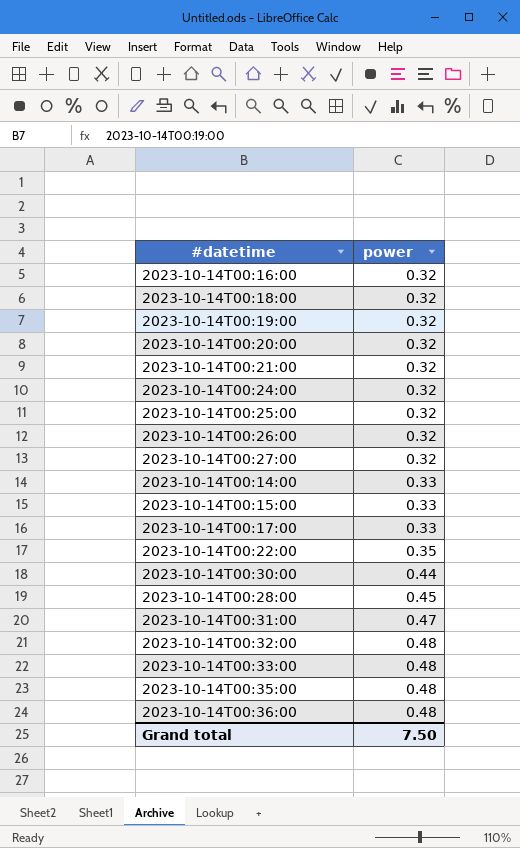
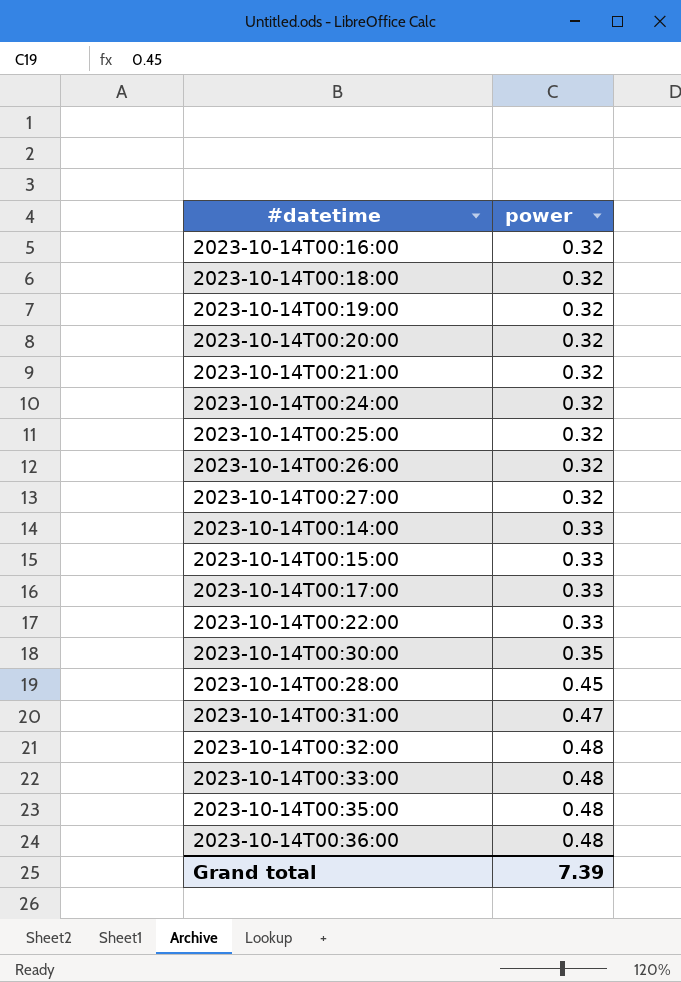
2023-10-14T00:22:00 | power: 0.35 -> 0.33
2023-10-14T00:30:00 | power: 0.44 -> 0.35
Grand total | power: 7.50 -> 7.39

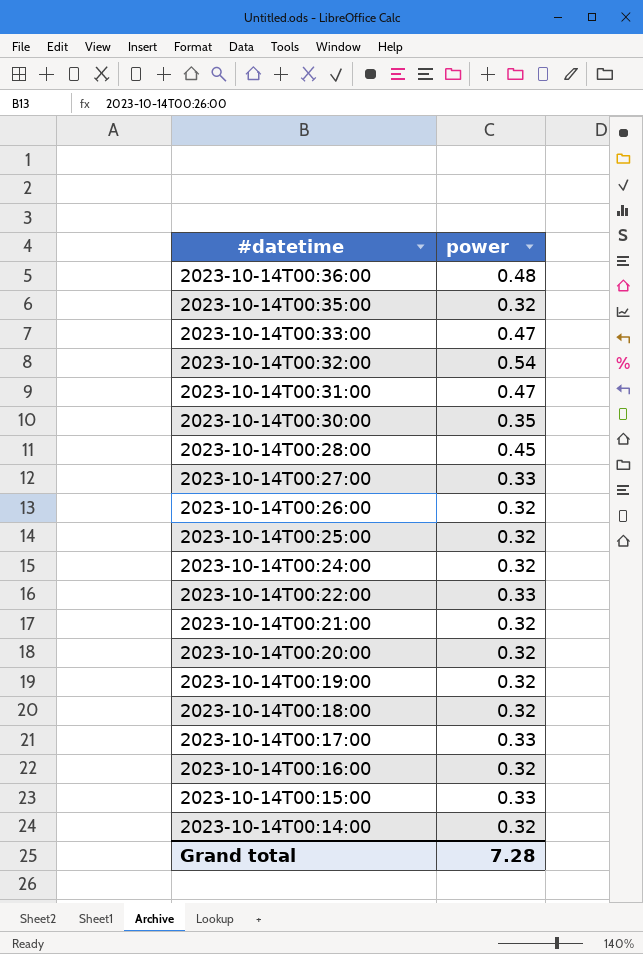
row order: power ascending -> #datetime descending
2023-10-14T00:35:00 | power: 0.48 -> 0.32
2023-10-14T00:33:00 | power: 0.48 -> 0.47
2023-10-14T00:32:00 | power: 0.48 -> 0.54
2023-10-14T00:27:00 | power: 0.32 -> 0.33
2023-10-14T00:14:00 | power: 0.33 -> 0.32
Grand total | power: 7.39 -> 7.28

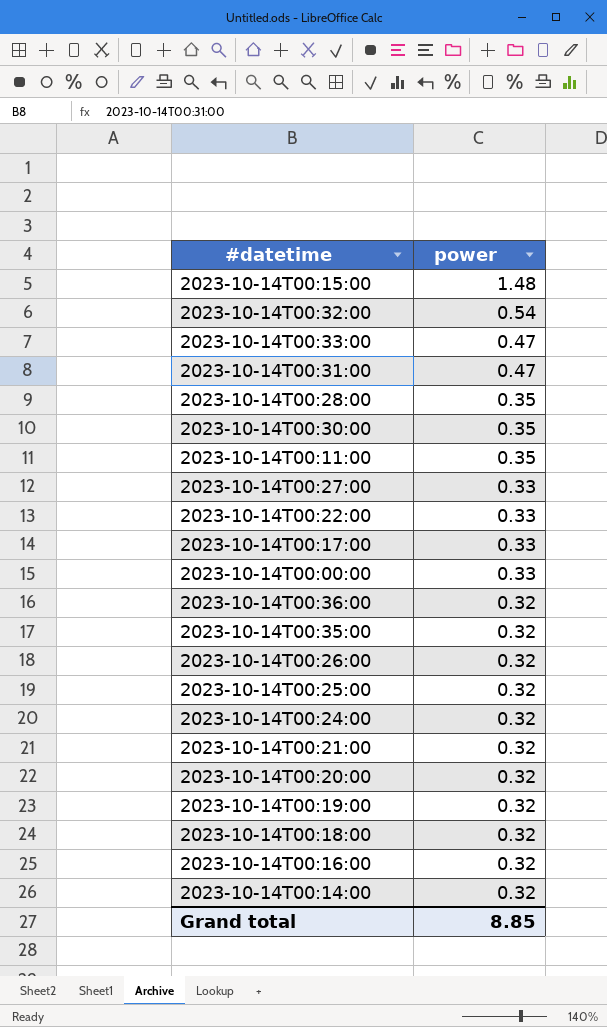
row order: #datetime descending -> power descending
2023-10-14T00:15:00 | power: 0.33 -> 1.48
2023-10-14T00:28:00 | power: 0.45 -> 0.35
row 2023-10-14T00:11:00: none -> 0.35
row 2023-10-14T00:00:00: none -> 0.33
2023-10-14T00:36:00 | power: 0.48 -> 0.32
Grand total | power: 7.28 -> 8.85

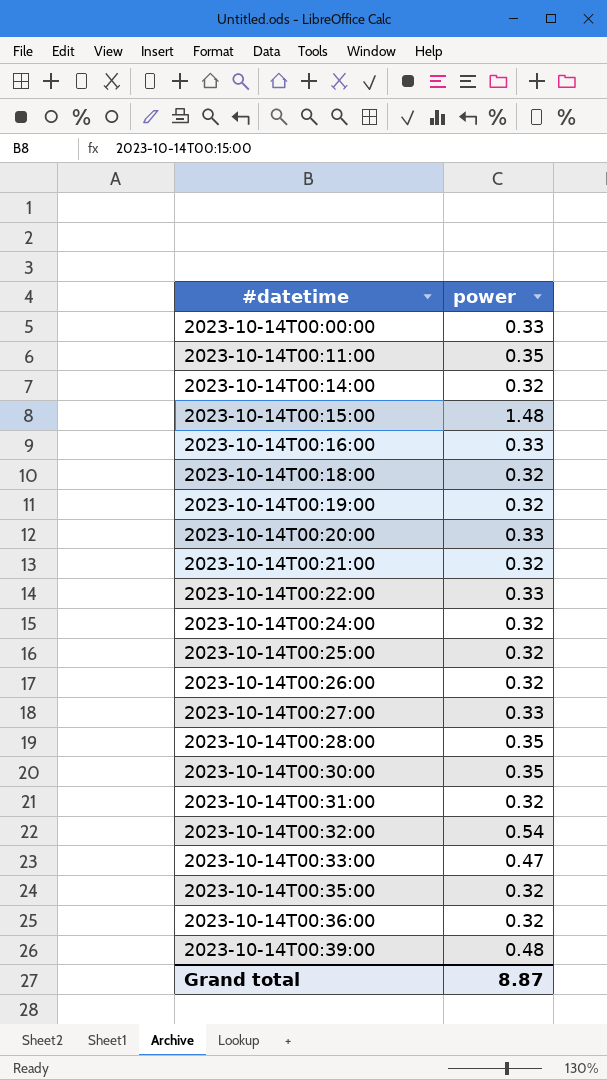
row order: power descending -> #datetime ascending
row 2023-10-14T00:17:00: 0.33 -> none
2023-10-14T00:16:00 | power: 0.32 -> 0.33
2023-10-14T00:20:00 | power: 0.32 -> 0.33
2023-10-14T00:31:00 | power: 0.47 -> 0.32
row 2023-10-14T00:39:00: none -> 0.48
Grand total | power: 8.85 -> 8.87

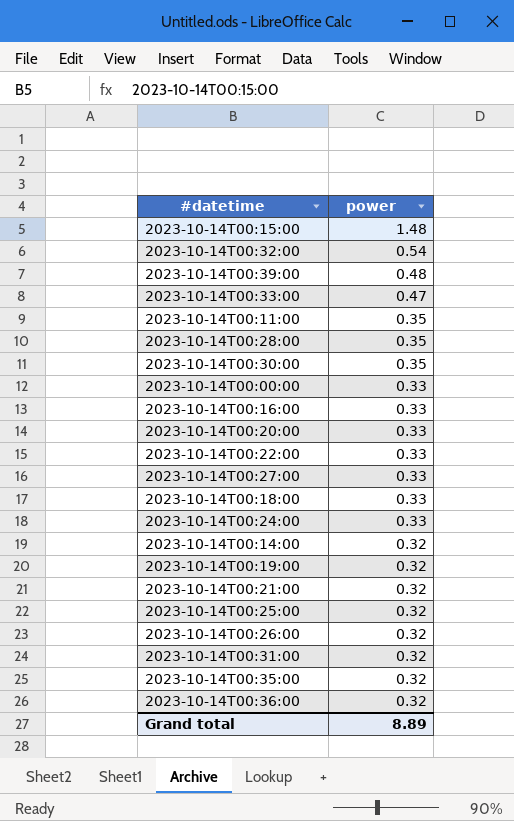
row order: #datetime ascending -> power descending
2023-10-14T00:18:00 | power: 0.32 -> 0.33
2023-10-14T00:24:00 | power: 0.32 -> 0.33
Grand total | power: 8.87 -> 8.89

